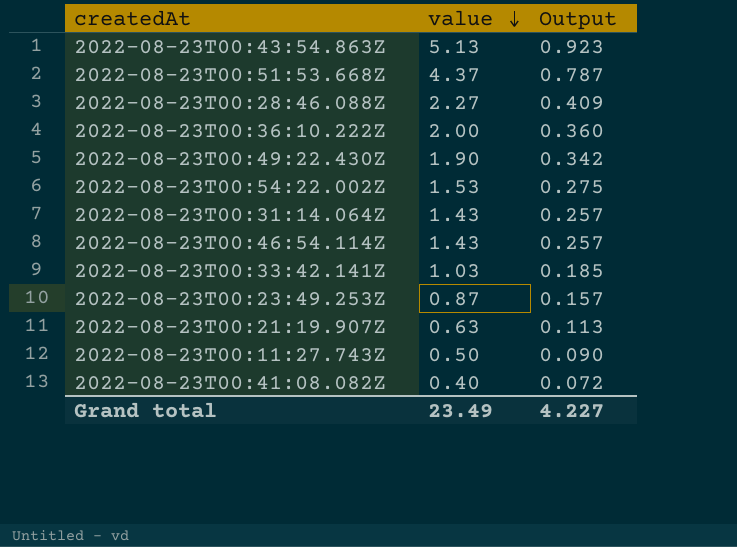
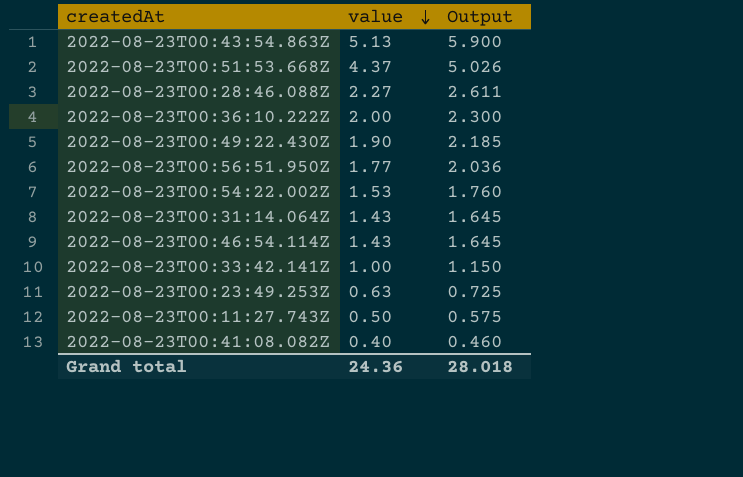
column Output | formula: [value] * 0.18 -> [value] * 1.15
row 2022-08-23T00:21:19.907Z: 0.63 | 0.113 -> none
row 2022-08-23T00:56:51.950Z: none -> 1.77 | 2.036
2022-08-23T00:33:42.141Z | value: 1.03 -> 1.00
2022-08-23T00:23:49.253Z | value: 0.87 -> 0.63
Grand total | value: 23.49 -> 24.36
Grand total | Output: 4.227 -> 28.018

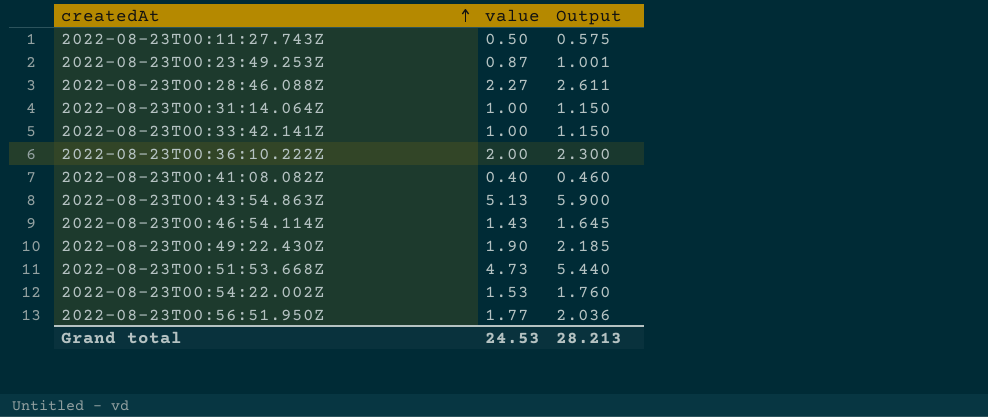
row order: value descending -> createdAt ascending
2022-08-23T00:23:49.253Z | value: 0.63 -> 0.87
2022-08-23T00:23:49.253Z | Output: 0.725 -> 1.001
2022-08-23T00:31:14.064Z | value: 1.43 -> 1.00
2022-08-23T00:31:14.064Z | Output: 1.645 -> 1.150
2022-08-23T00:51:53.668Z | value: 4.37 -> 4.73
2022-08-23T00:51:53.668Z | Output: 5.026 -> 5.440
Grand total | value: 24.36 -> 24.53
Grand total | Output: 28.018 -> 28.213

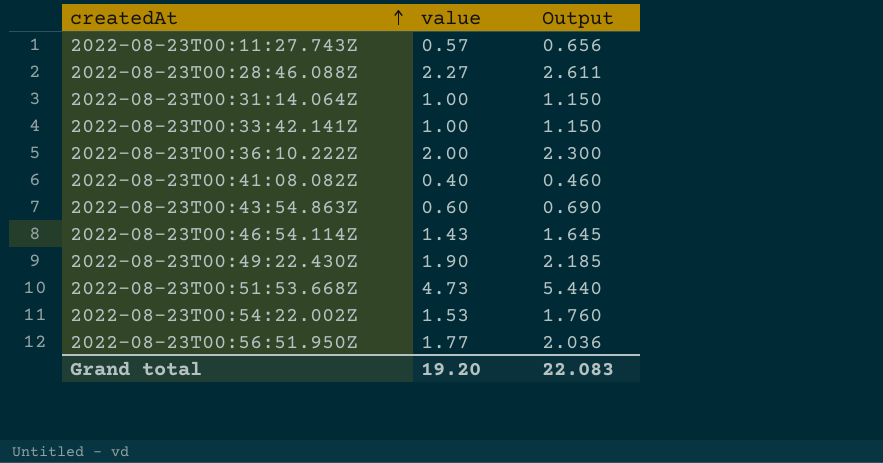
row 2022-08-23T00:23:49.253Z: 0.87 | 1.001 -> none
2022-08-23T00:11:27.743Z | value: 0.50 -> 0.57
2022-08-23T00:11:27.743Z | Output: 0.575 -> 0.656
2022-08-23T00:43:54.863Z | value: 5.13 -> 0.60
2022-08-23T00:43:54.863Z | Output: 5.900 -> 0.690
Grand total | value: 24.53 -> 19.20
Grand total | Output: 28.213 -> 22.083

